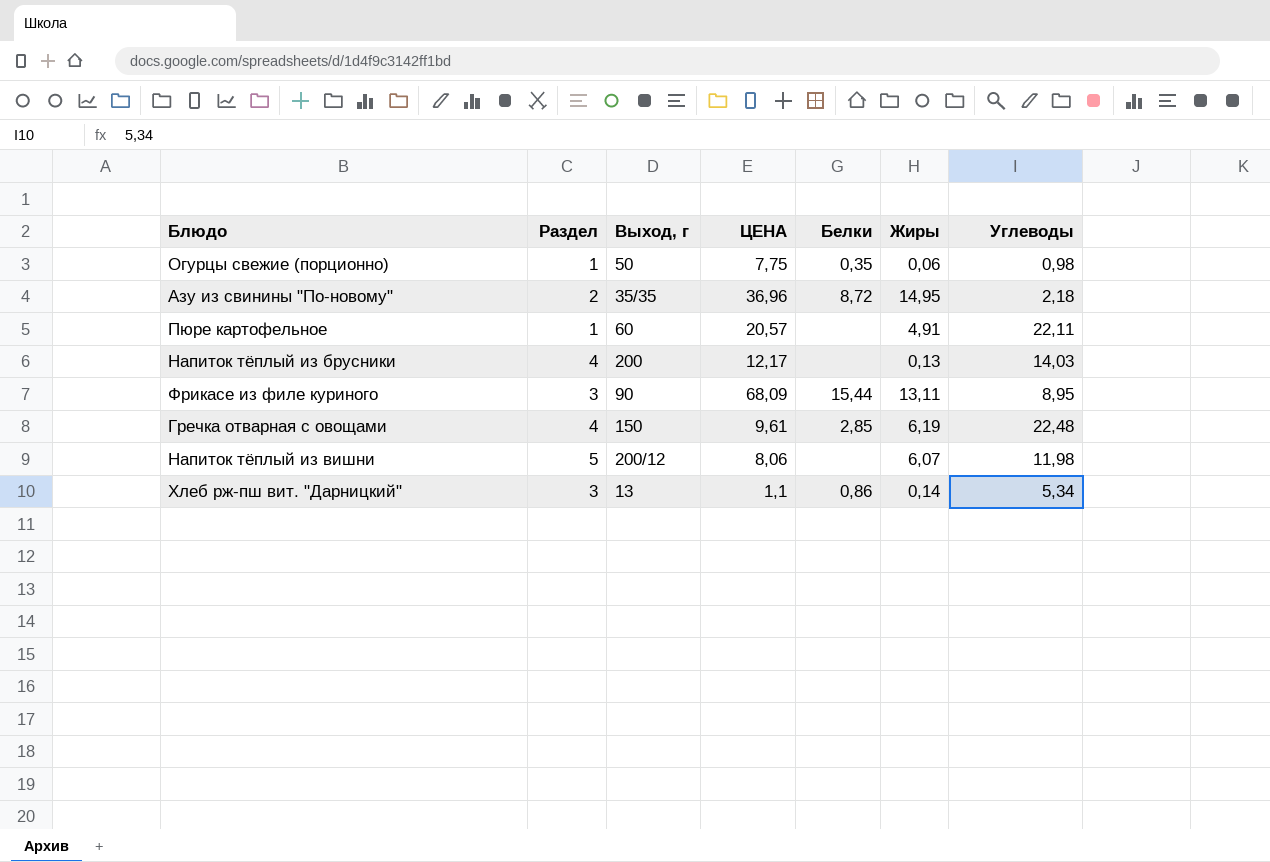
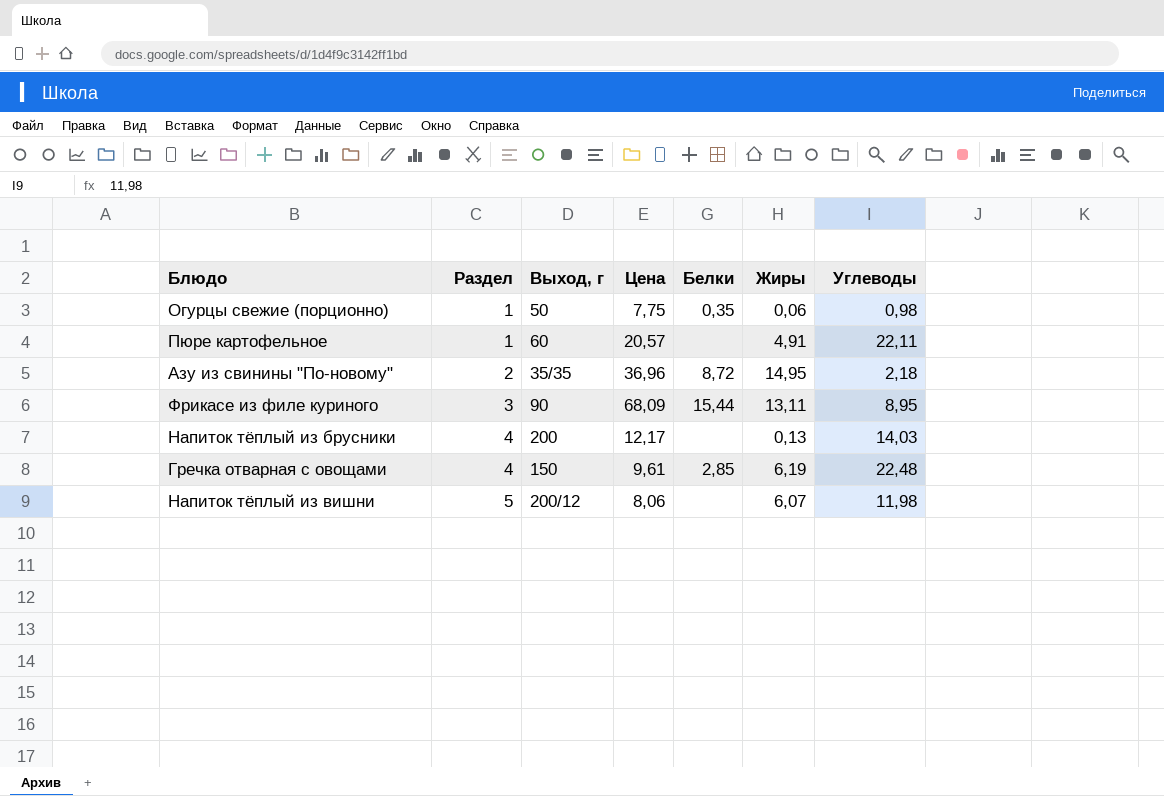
row order: none -> Раздел ascending
column name: ЦЕНА -> Цена
row Хлеб рж-пш вит. "Дарницкий": 3 | 13 | 1,1 | 0,86 | 0,14 | 5,34 -> none

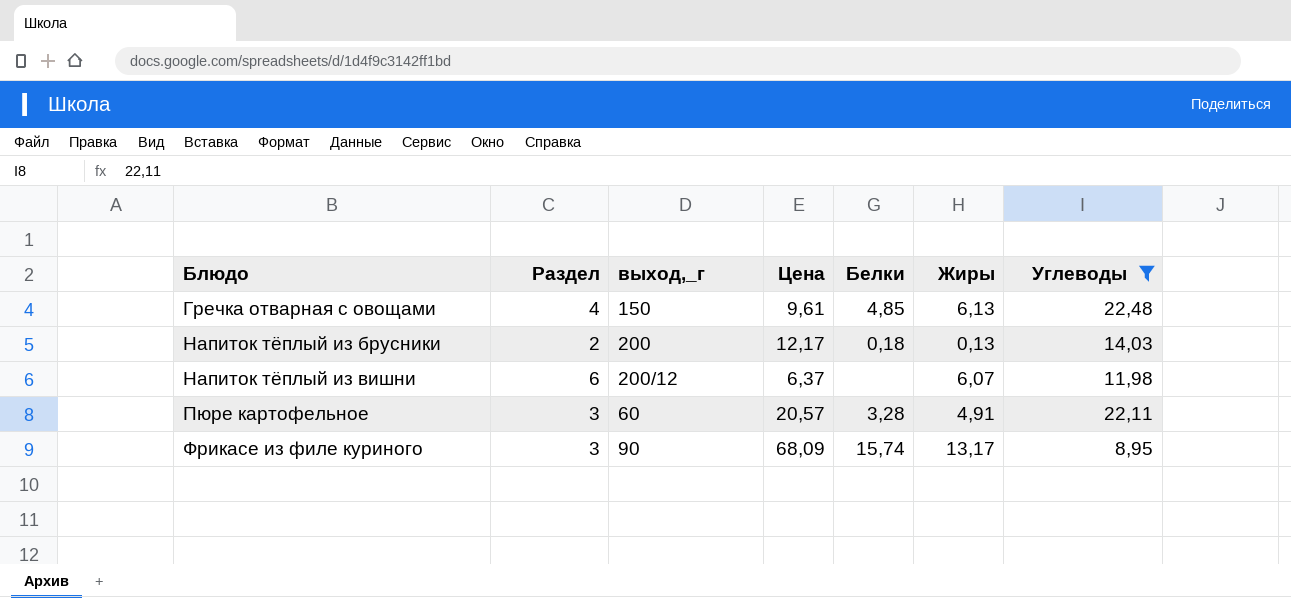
filter: none -> Углеводы >= 8,95
row order: Раздел ascending -> Блюдо ascending
column name: Выход, г -> выход,_г
Гречка отварная с овощами | Белки: 2,85 -> 4,85
Гречка отварная с овощами | Жиры: 6,19 -> 6,13
Напиток тёплый из брусники | Раздел: 4 -> 2
Напиток тёплый из брусники | Белки: none -> 0,18
Напиток тёплый из вишни | Раздел: 5 -> 6
Напиток тёплый из вишни | Цена: 8,06 -> 6,37
Пюре картофельное | Раздел: 1 -> 3
Пюре картофельное | Белки: none -> 3,28
Фрикасе из филе куриного | Белки: 15,44 -> 15,74
Фрикасе из филе куриного | Жиры: 13,11 -> 13,17

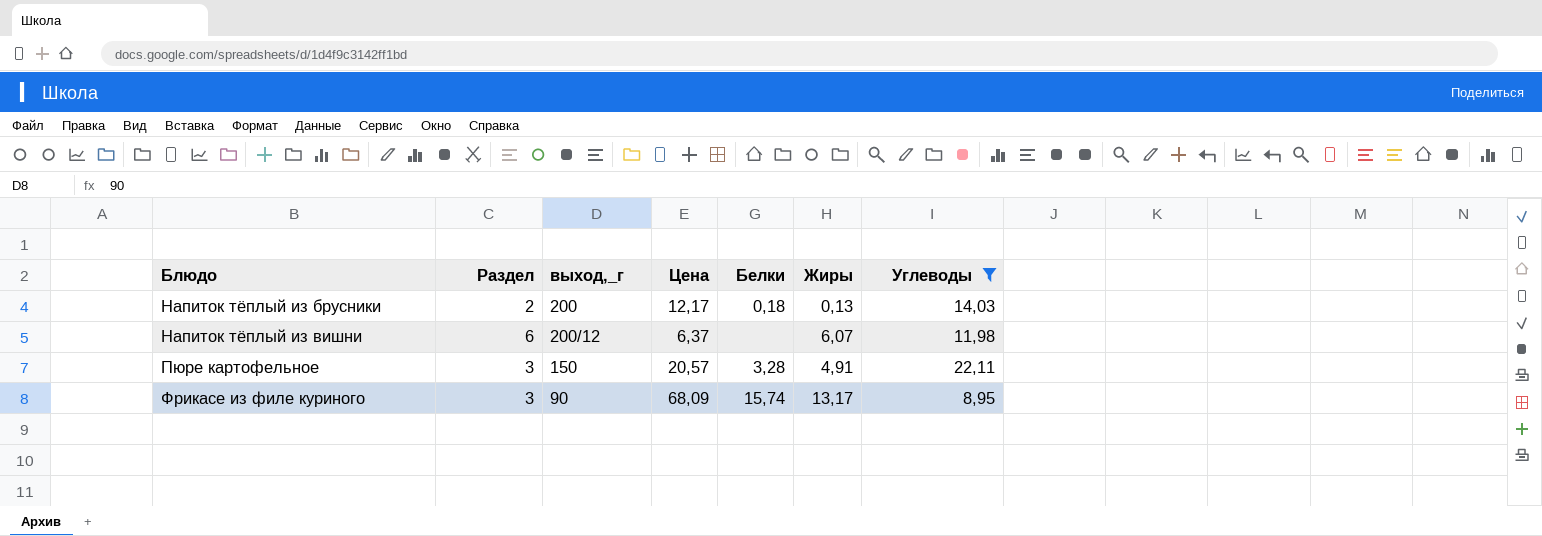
row Гречка отварная с овощами: 4 | 150 | 9,61 | 4,85 | 6,13 | 22,48 -> none
Пюре картофельное | выход,_г: 60 -> 150

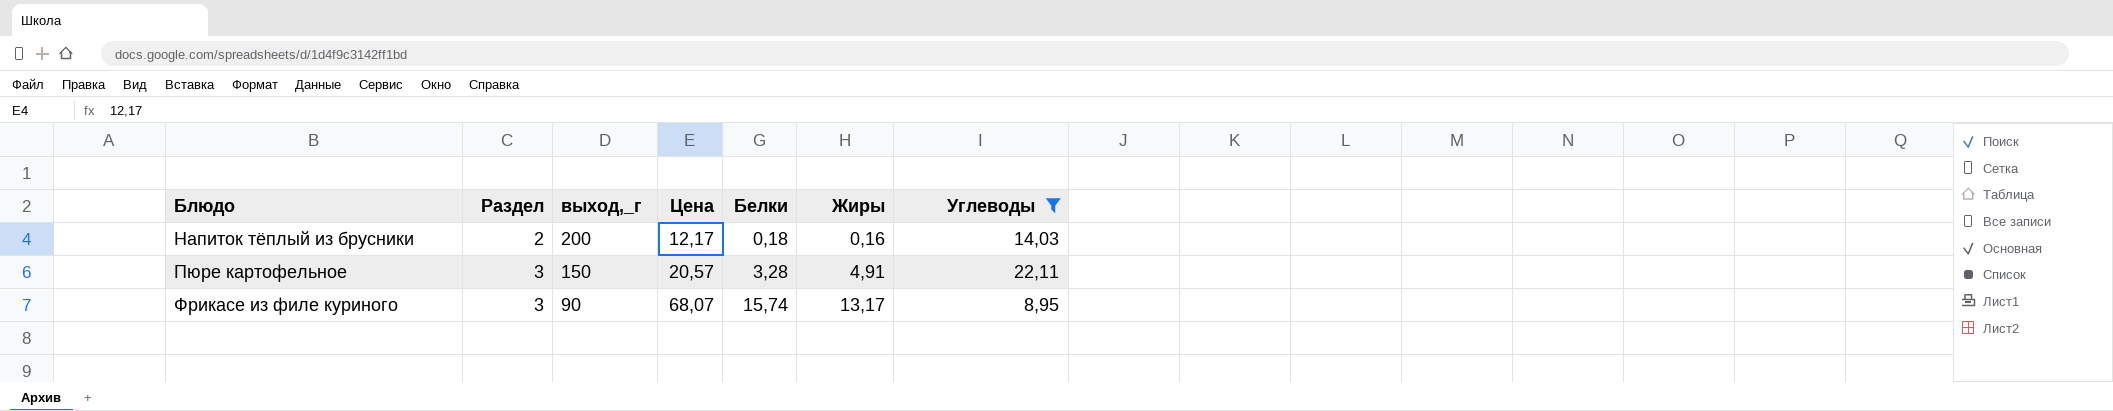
row Напиток тёплый из вишни: 6 | 200/12 | 6,37 | none | 6,07 | 11,98 -> none
Напиток тёплый из брусники | Жиры: 0,13 -> 0,16
Фрикасе из филе куриного | Цена: 68,09 -> 68,07

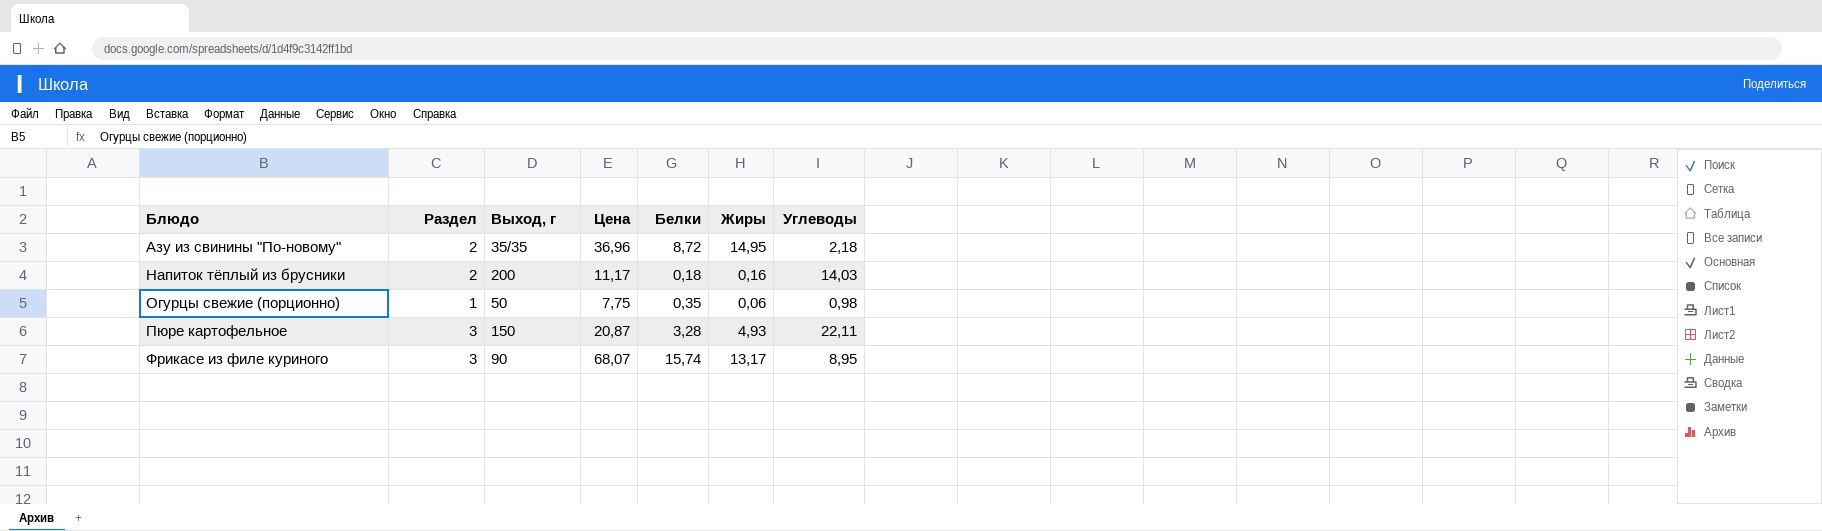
filter: Углеводы >= 8,95 -> none
column name: выход,_г -> Выход, г
Напиток тёплый из брусники | Цена: 12,17 -> 11,17
Пюре картофельное | Цена: 20,57 -> 20,87
Пюре картофельное | Жиры: 4,91 -> 4,93

